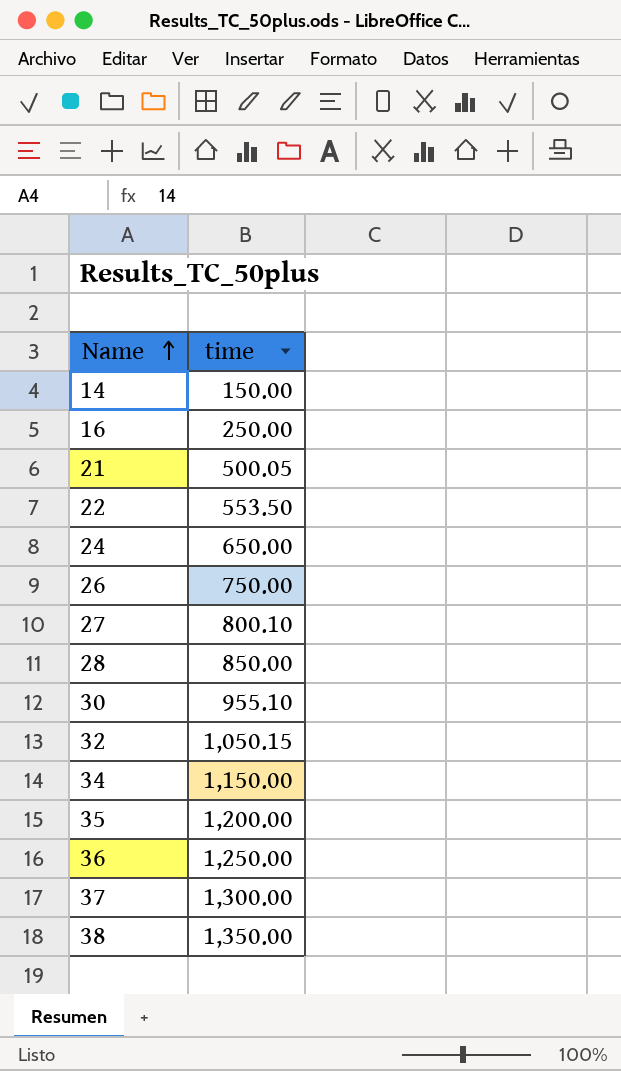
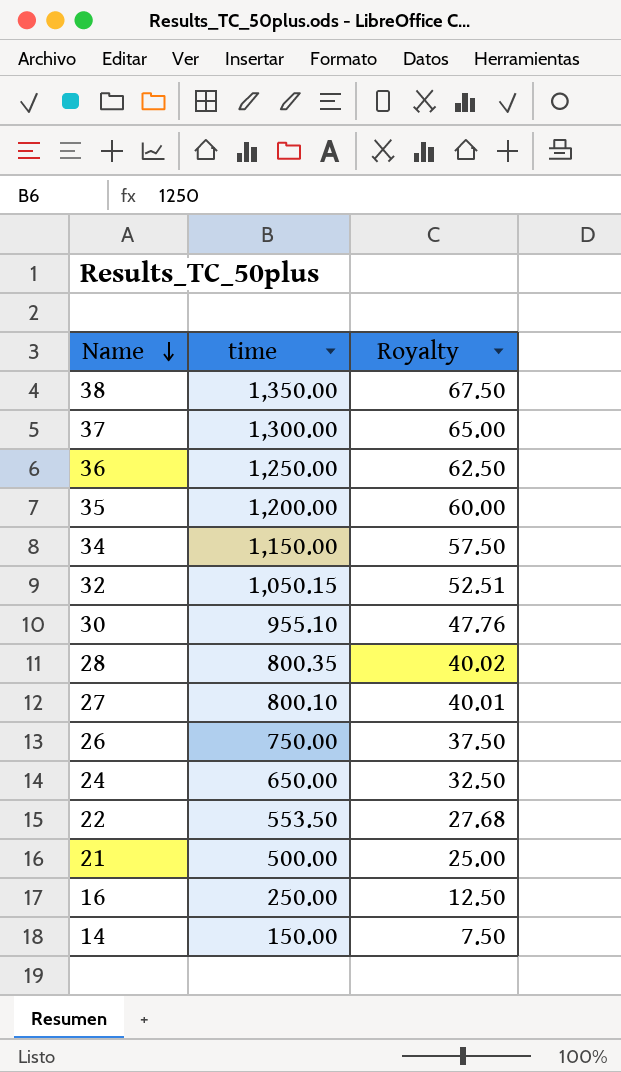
row order: Name ascending -> Name descending
column Royalty | formula: none -> [time] * 0.05
28 | time: 850.00 -> 800.35
21 | time: 500.05 -> 500.00

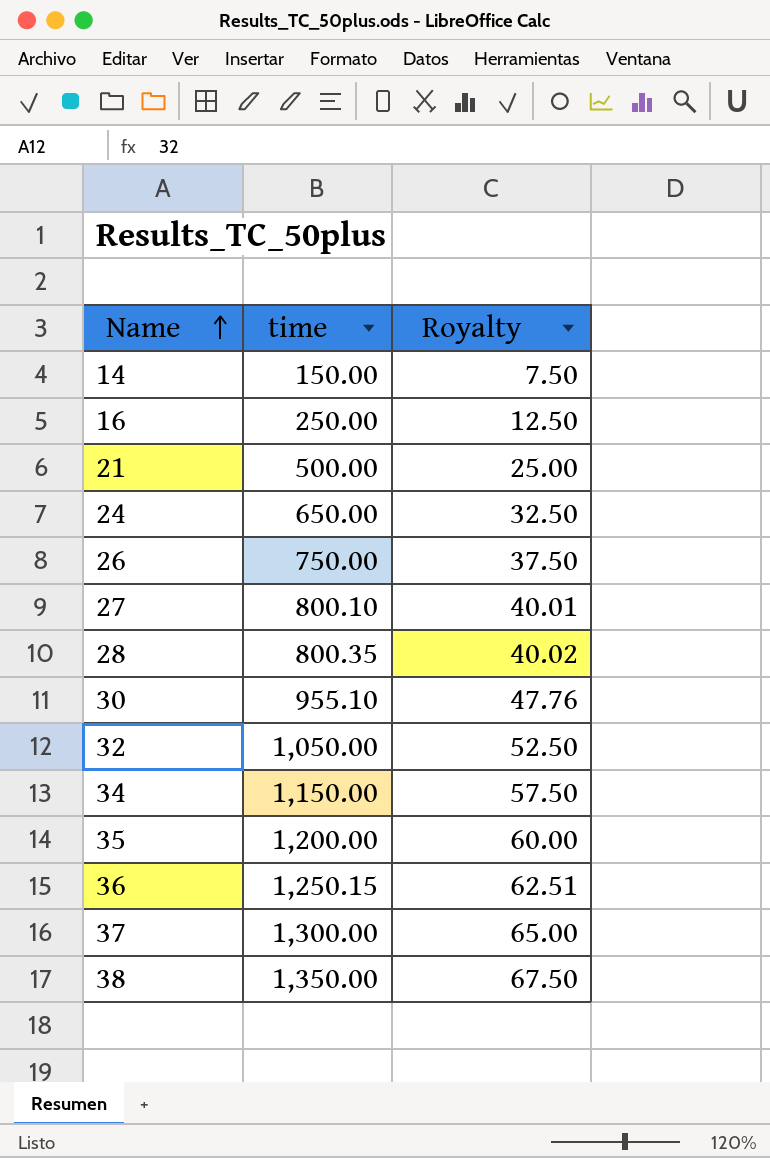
row order: Name descending -> Name ascending
row 22: 553.50 | 27.68 -> none
32 | time: 1,050.15 -> 1,050.00
32 | Royalty: 52.51 -> 52.50
36 | time: 1,250.00 -> 1,250.15
36 | Royalty: 62.50 -> 62.51

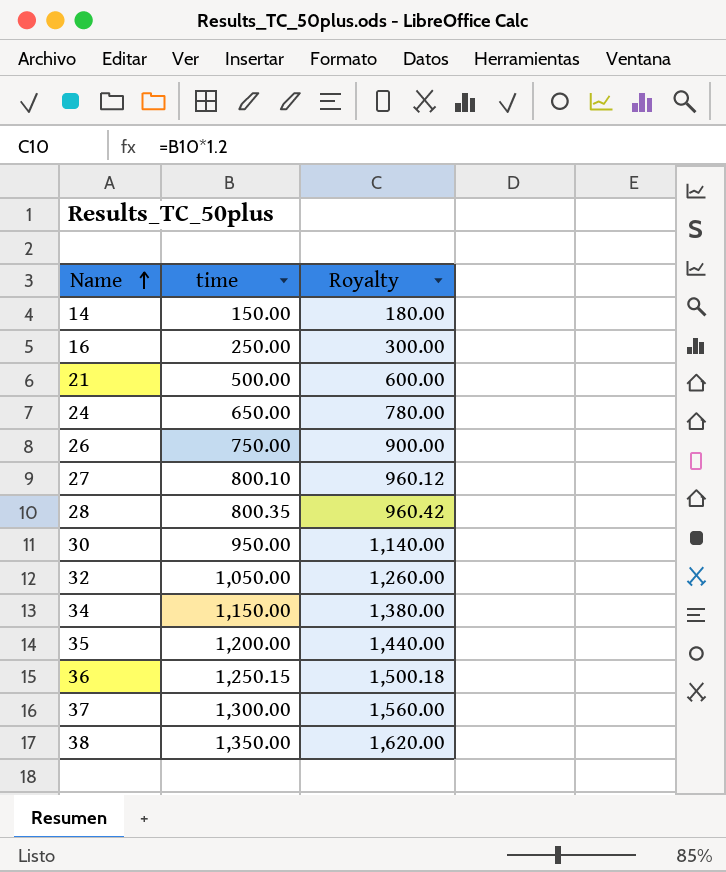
column Royalty | formula: [time] * 0.05 -> [time] * 1.2
30 | time: 955.10 -> 950.00

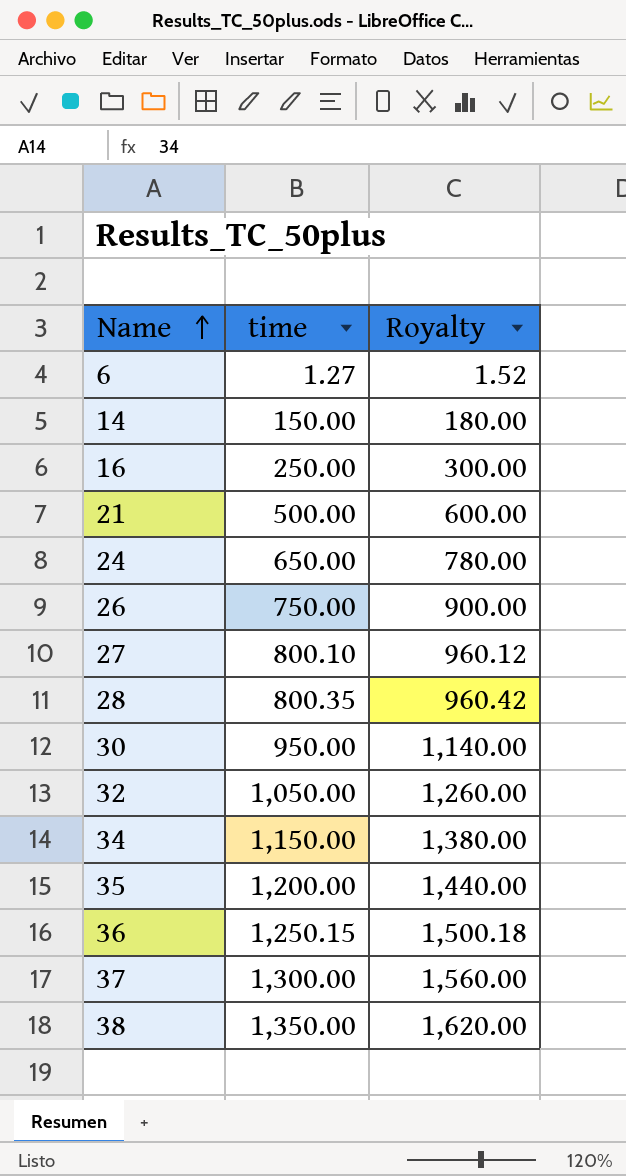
row 6: none -> 1.27 | 1.52

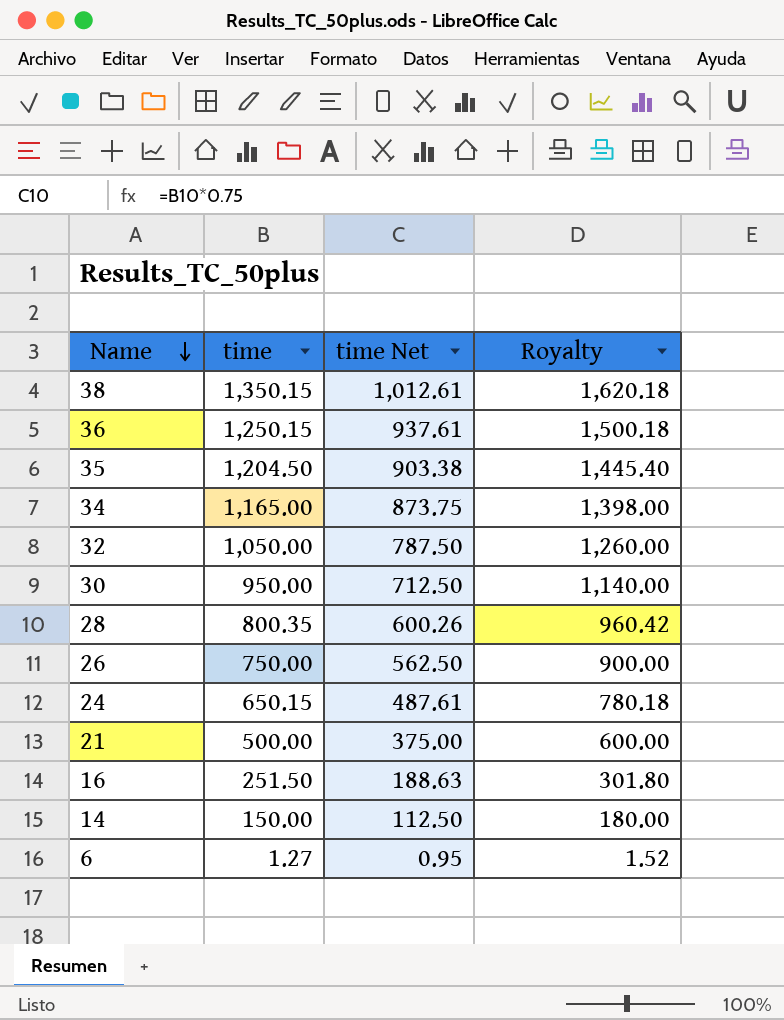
row order: Name ascending -> Name descending
column time Net | formula: none -> [time] * 0.75
row 27: 800.10 | 960.12 -> none
row 37: 1,300.00 | 1,560.00 -> none
38 | time: 1,350.00 -> 1,350.15
38 | Royalty: 1,620.00 -> 1,620.18
35 | time: 1,200.00 -> 1,204.50
35 | Royalty: 1,440.00 -> 1,445.40
34 | time: 1,150.00 -> 1,165.00
34 | Royalty: 1,380.00 -> 1,398.00
24 | time: 650.00 -> 650.15
24 | Royalty: 780.00 -> 780.18
16 | time: 250.00 -> 251.50
16 | Royalty: 300.00 -> 301.80

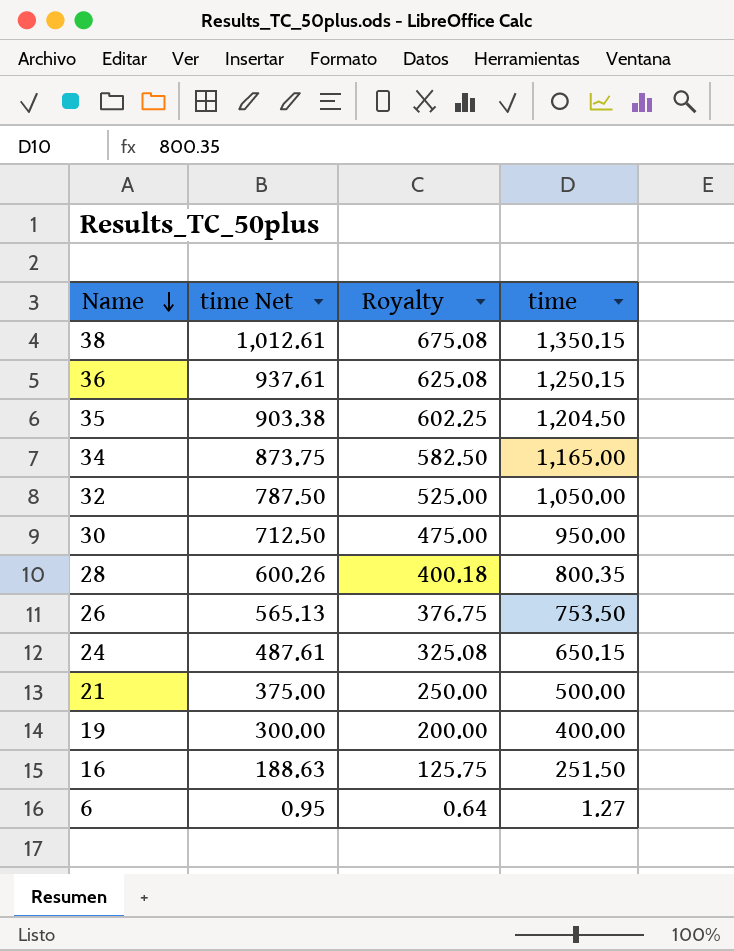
column Royalty | formula: [time] * 1.2 -> [time] * 0.5
column time | position: 2 -> 4
row 14: 150.00 | 112.50 | 180.00 -> none
26 | time Net: 562.50 -> 565.13
26 | time: 750.00 -> 753.50
row 19: none -> 300.00 | 200.00 | 400.00

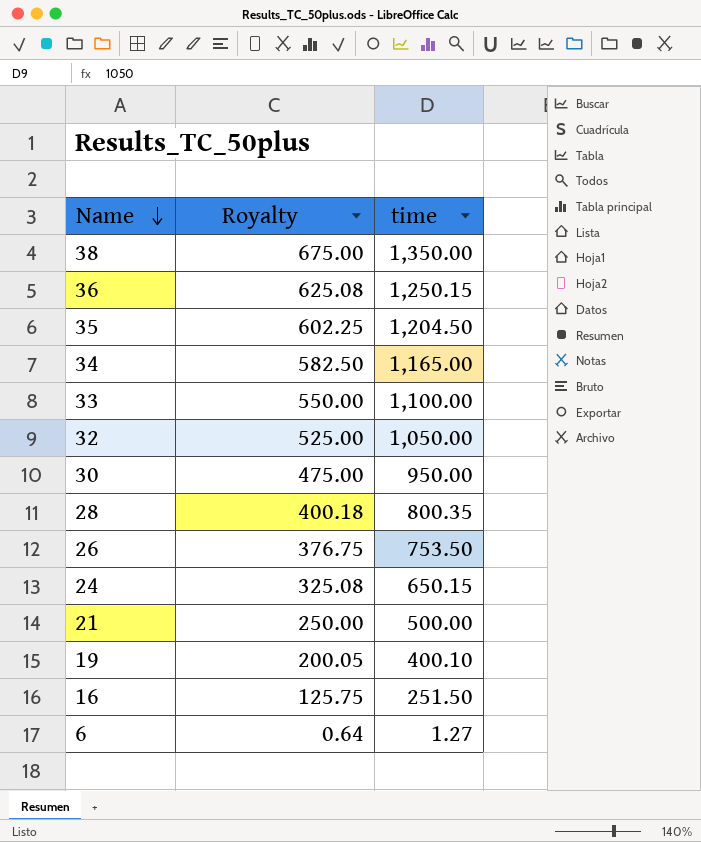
column time Net | formula: [time] * 0.75 -> none
38 | Royalty: 675.08 -> 675.00
38 | time: 1,350.15 -> 1,350.00
row 33: none -> 550.00 | 1,100.00
19 | Royalty: 200.00 -> 200.05
19 | time: 400.00 -> 400.10

